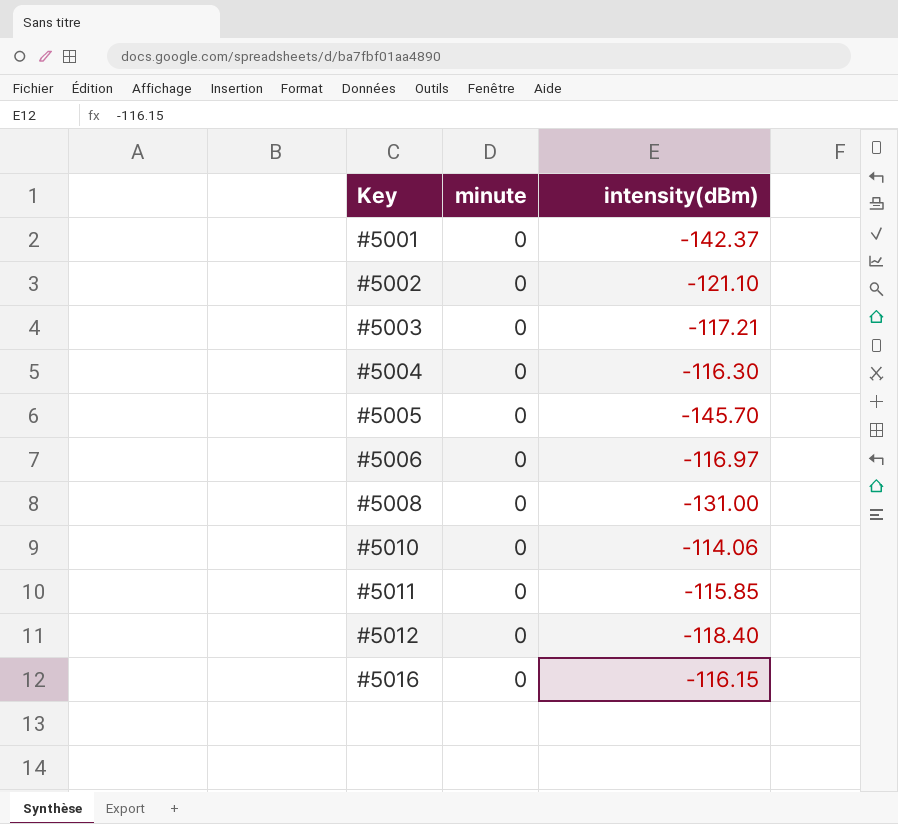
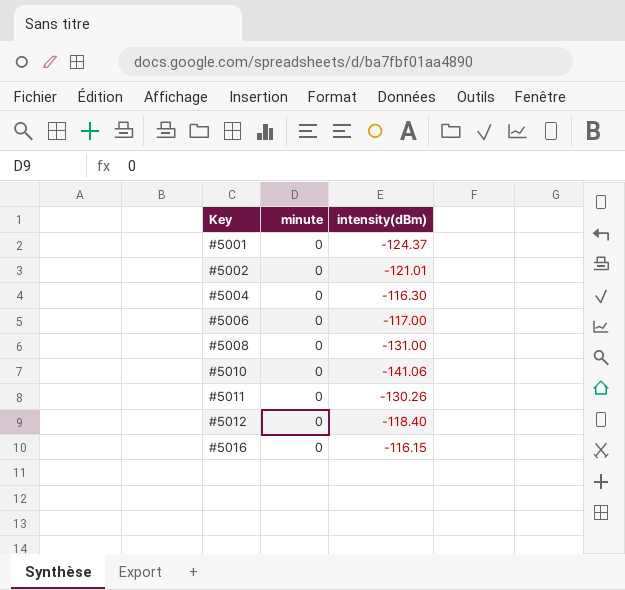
row #5003: 0 | -117.21 -> none
row #5005: 0 | -145.70 -> none
#5001 | intensity(dBm): -142.37 -> -124.37
#5002 | intensity(dBm): -121.10 -> -121.01
#5006 | intensity(dBm): -116.97 -> -117.00
#5010 | intensity(dBm): -114.06 -> -141.06
#5011 | intensity(dBm): -115.85 -> -130.26

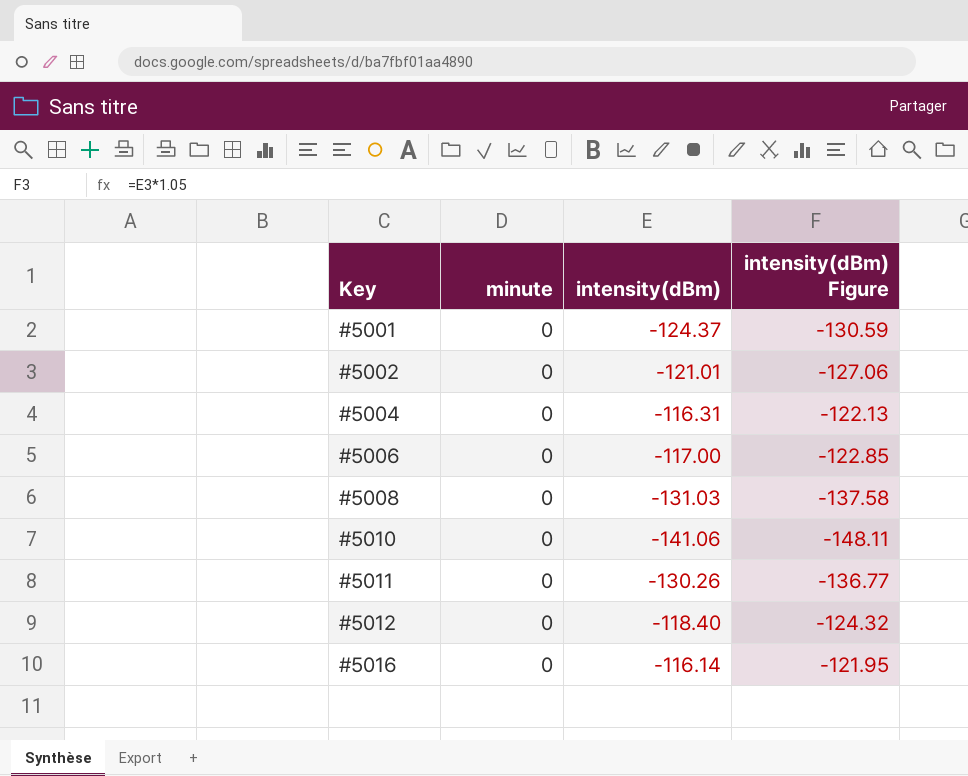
column intensity(dBm) Figure | formula: none -> [intensity(dBm)] * 1.05
#5004 | intensity(dBm): -116.30 -> -116.31
#5008 | intensity(dBm): -131.00 -> -131.03
#5016 | intensity(dBm): -116.15 -> -116.14

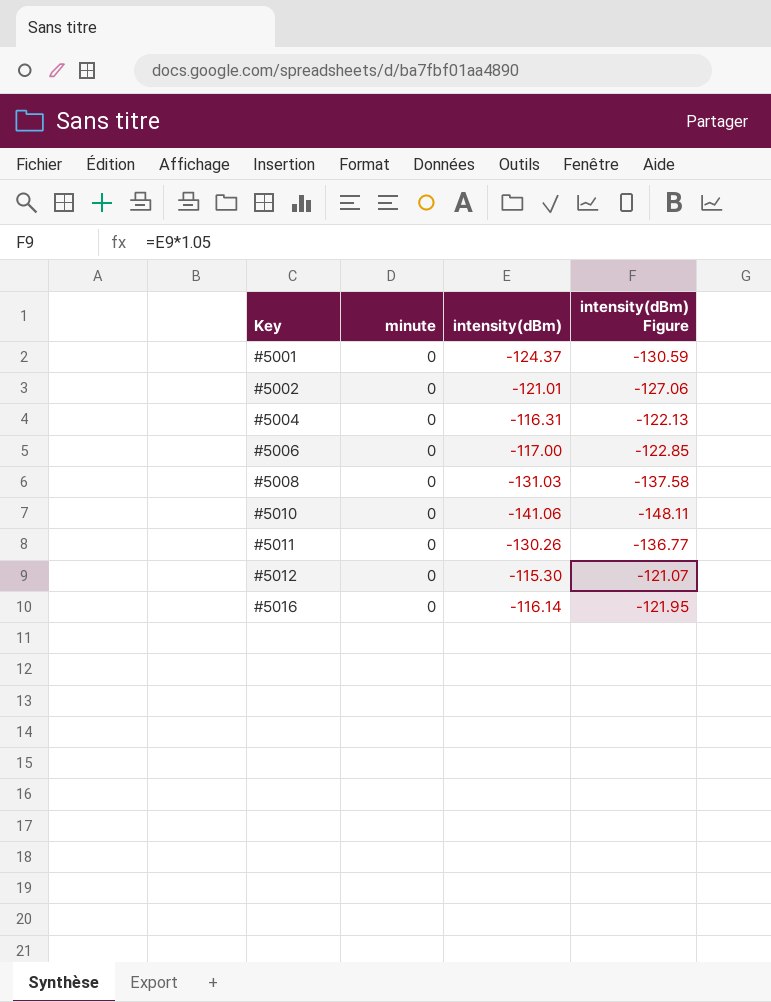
#5012 | intensity(dBm): -118.40 -> -115.30
#5012 | intensity(dBm) Figure: -124.32 -> -121.07

